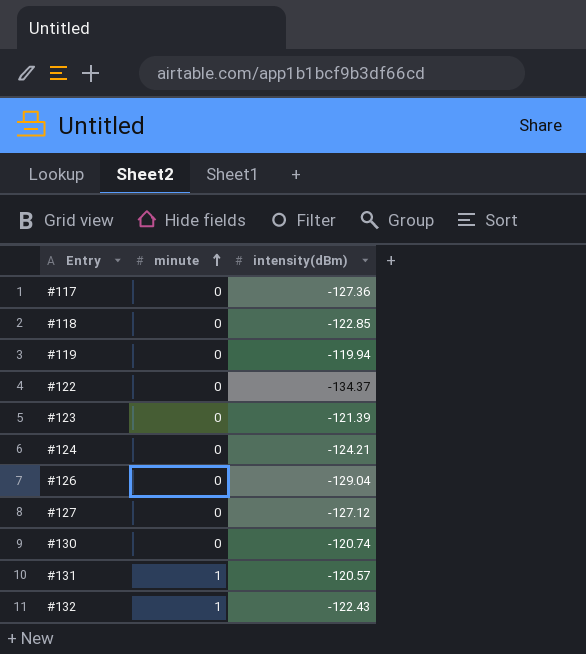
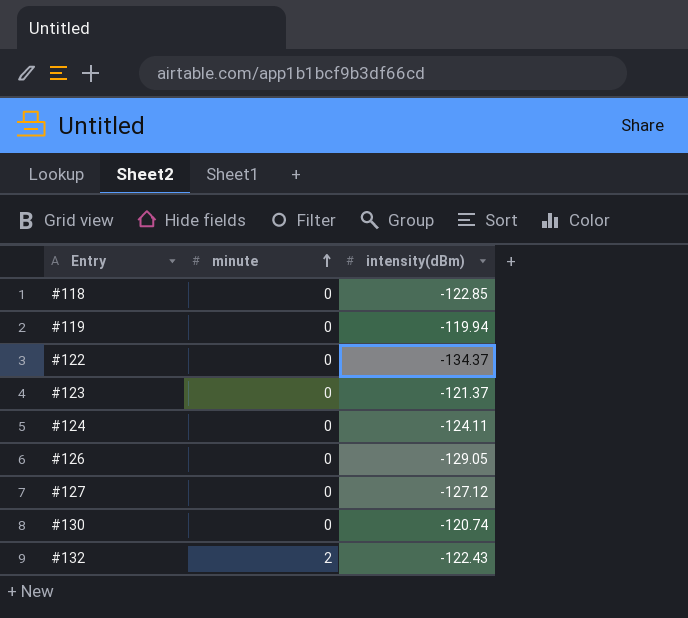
row #117: 0 | -127.36 -> none
row #131: 1 | -120.57 -> none
#123 | intensity(dBm): -121.39 -> -121.37
#124 | intensity(dBm): -124.21 -> -124.11
#126 | intensity(dBm): -129.04 -> -129.05
#132 | minute: 1 -> 2

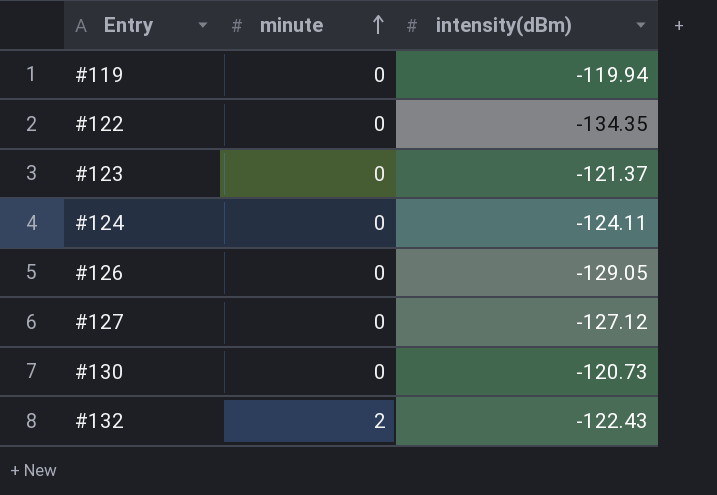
row #118: 0 | -122.85 -> none
#122 | intensity(dBm): -134.37 -> -134.35
#130 | intensity(dBm): -120.74 -> -120.73

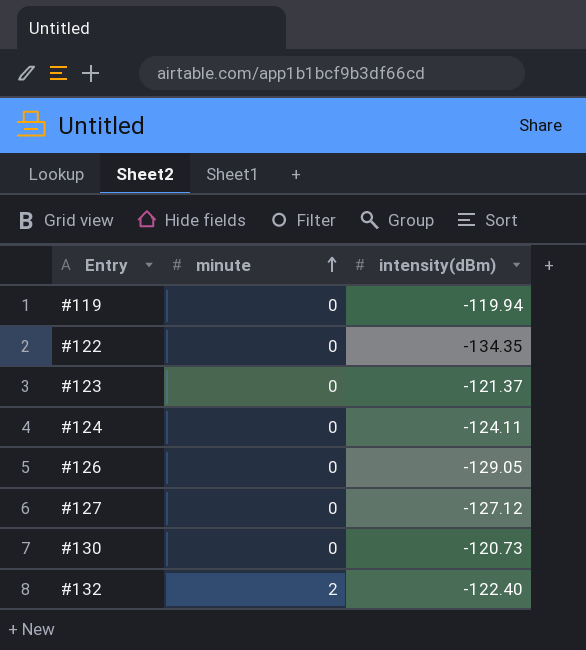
#132 | intensity(dBm): -122.43 -> -122.40

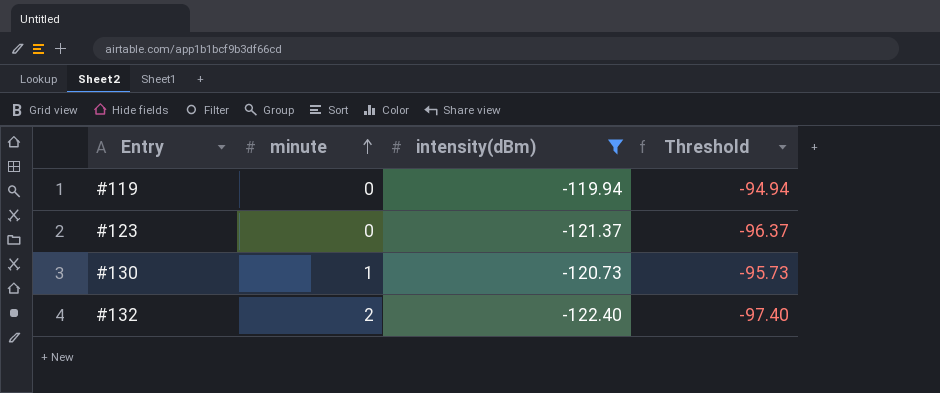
filter: none -> intensity(dBm) >= -122.40
column Threshold | formula: none -> [intensity(dBm)] + 25
#130 | minute: 0 -> 1

